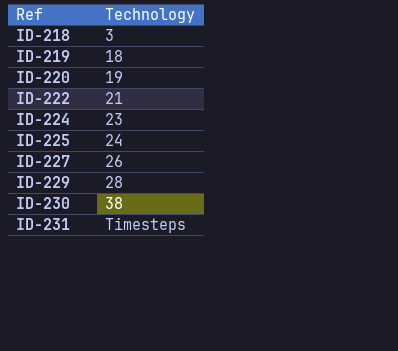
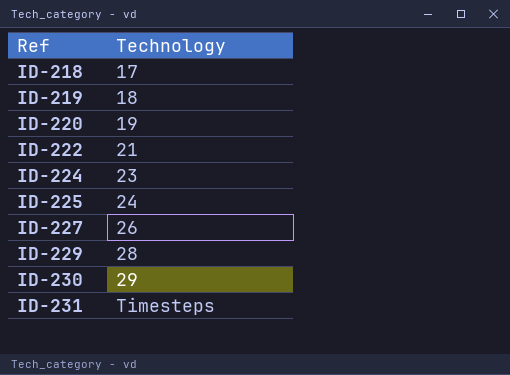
ID-218 | Technology: 3 -> 17
ID-230 | Technology: 38 -> 29

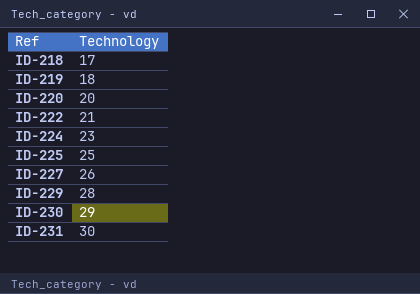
ID-220 | Technology: 19 -> 20
ID-225 | Technology: 24 -> 25
ID-231 | Technology: Timesteps -> 30

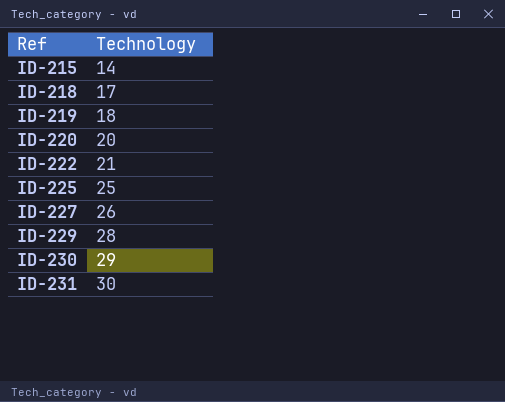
row ID-224: 23 -> none
row ID-215: none -> 14

